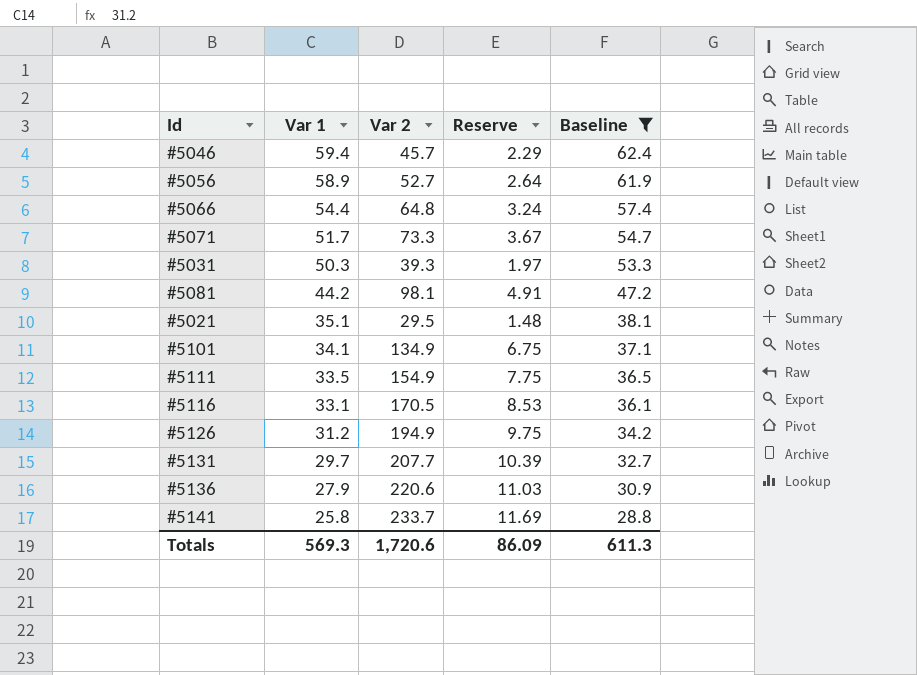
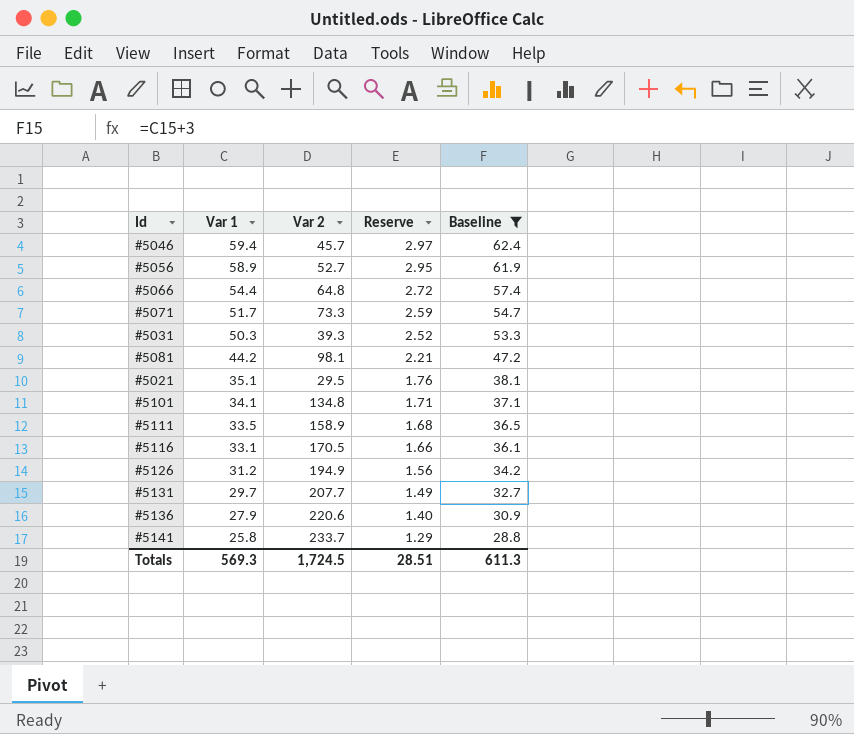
column Reserve | formula: [Var 2] * 0.05 -> [Var 1] * 0.05
#5101 | Var 2: 134.9 -> 134.8
#5111 | Var 2: 154.9 -> 158.9
Totals | Var 2: 1,720.6 -> 1,724.5
Totals | Reserve: 86.09 -> 28.51

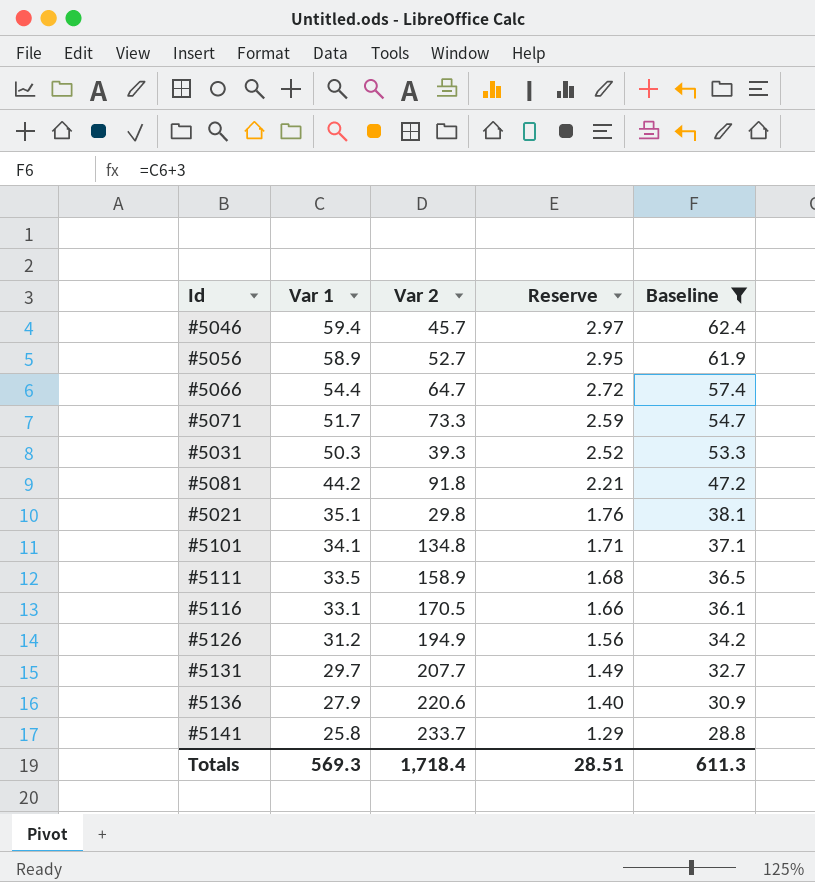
#5066 | Var 2: 64.8 -> 64.7
#5081 | Var 2: 98.1 -> 91.8
#5021 | Var 2: 29.5 -> 29.8
Totals | Var 2: 1,724.5 -> 1,718.4

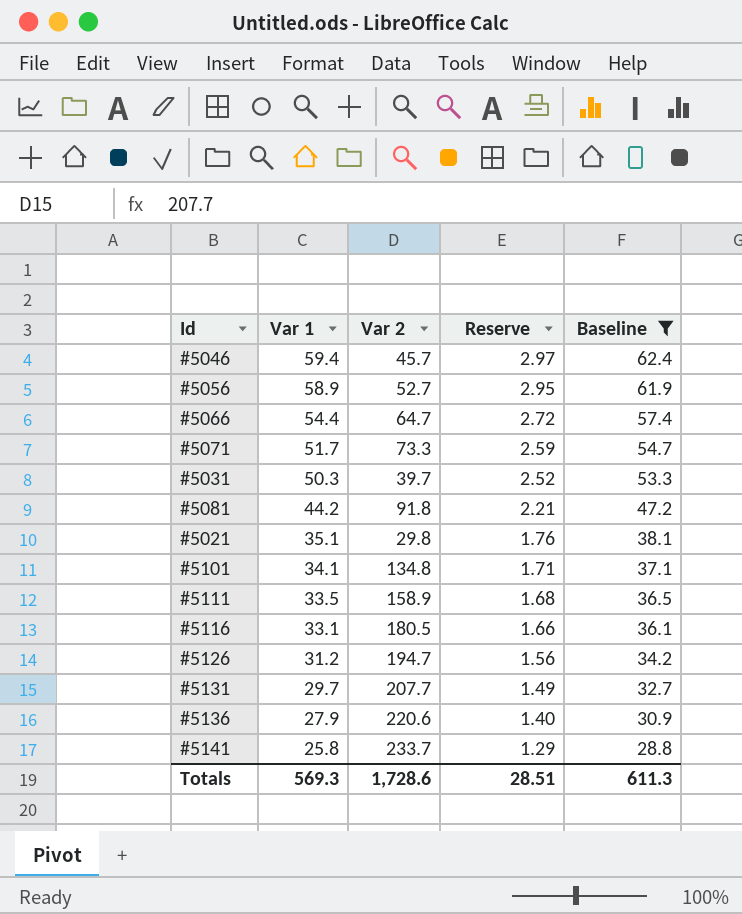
#5031 | Var 2: 39.3 -> 39.7
#5116 | Var 2: 170.5 -> 180.5
#5126 | Var 2: 194.9 -> 194.7
Totals | Var 2: 1,718.4 -> 1,728.6

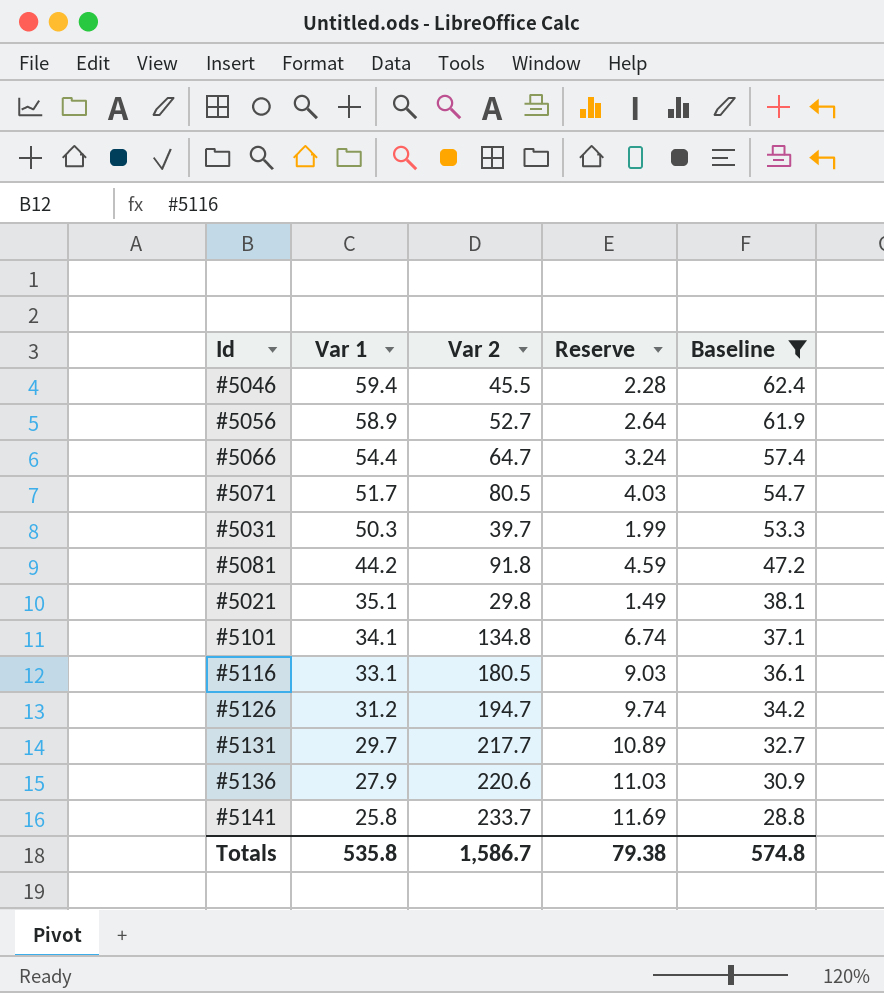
column Reserve | formula: [Var 1] * 0.05 -> [Var 2] * 0.05
row #5111: 33.5 | 158.9 | 1.68 | 36.5 -> none
#5046 | Var 2: 45.7 -> 45.5
#5071 | Var 2: 73.3 -> 80.5
#5131 | Var 2: 207.7 -> 217.7
Totals | Var 1: 569.3 -> 535.8
Totals | Var 2: 1,728.6 -> 1,586.7
Totals | Reserve: 28.51 -> 79.38
Totals | Baseline: 611.3 -> 574.8

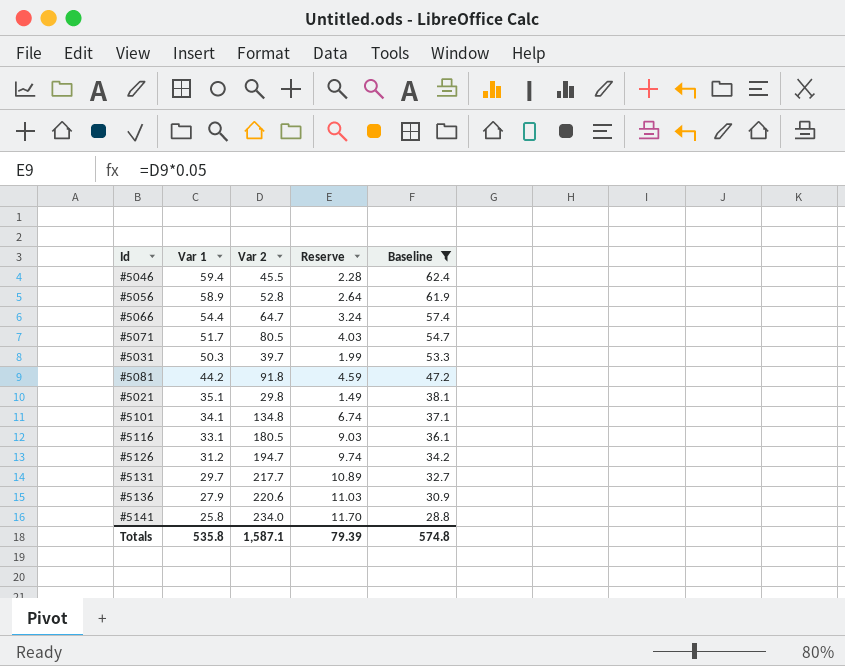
#5056 | Var 2: 52.7 -> 52.8
#5141 | Var 2: 233.7 -> 234.0
#5141 | Reserve: 11.69 -> 11.70
Totals | Var 2: 1,586.7 -> 1,587.1
Totals | Reserve: 79.38 -> 79.39

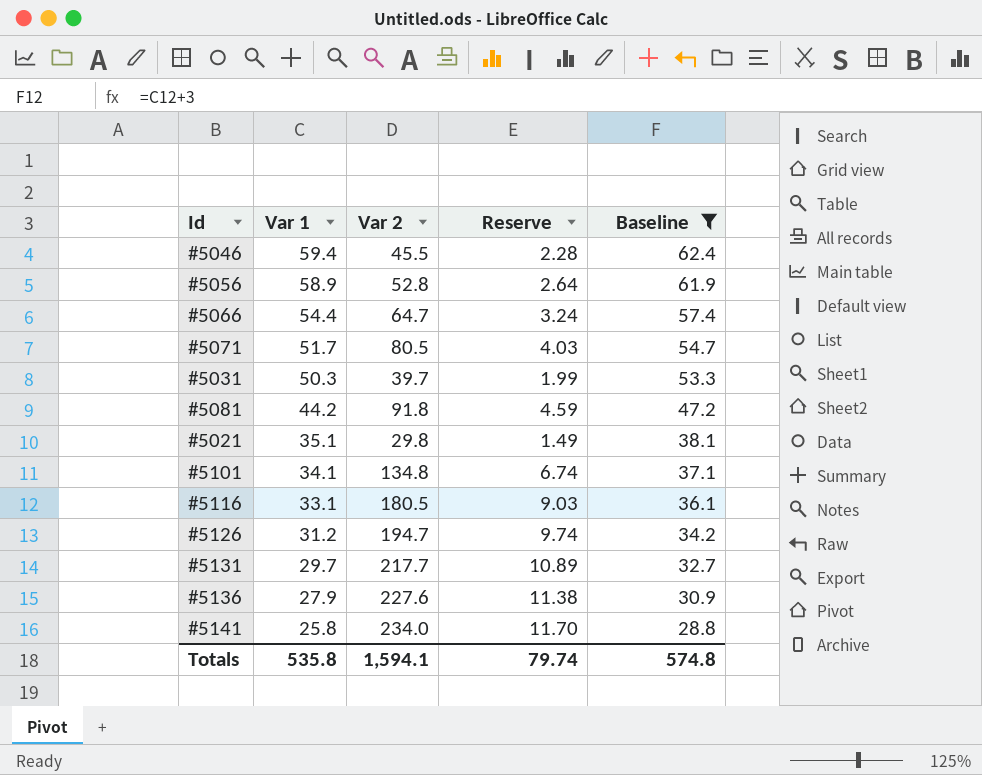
#5136 | Var 2: 220.6 -> 227.6
#5136 | Reserve: 11.03 -> 11.38
Totals | Var 2: 1,587.1 -> 1,594.1
Totals | Reserve: 79.39 -> 79.74

